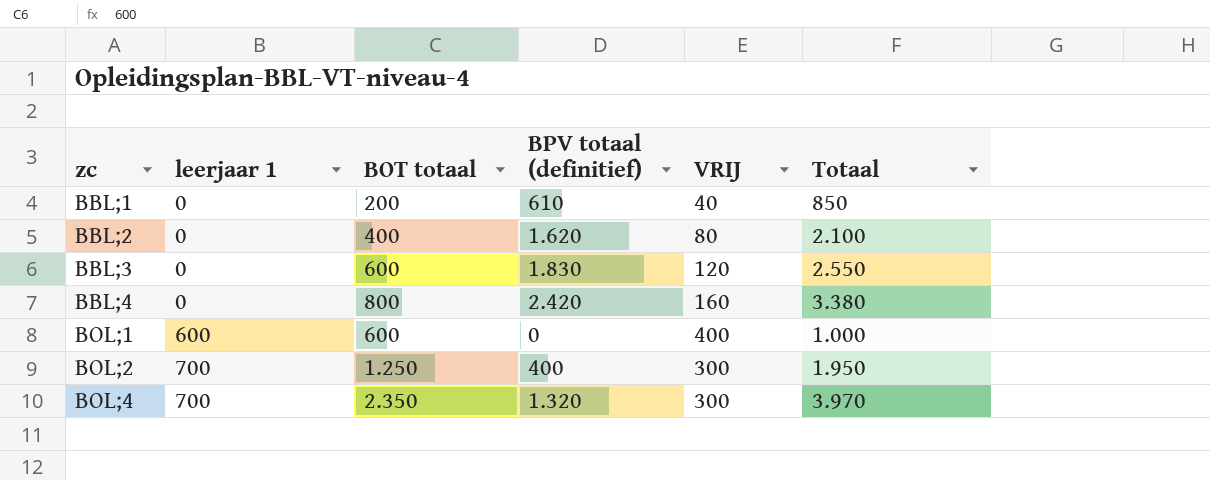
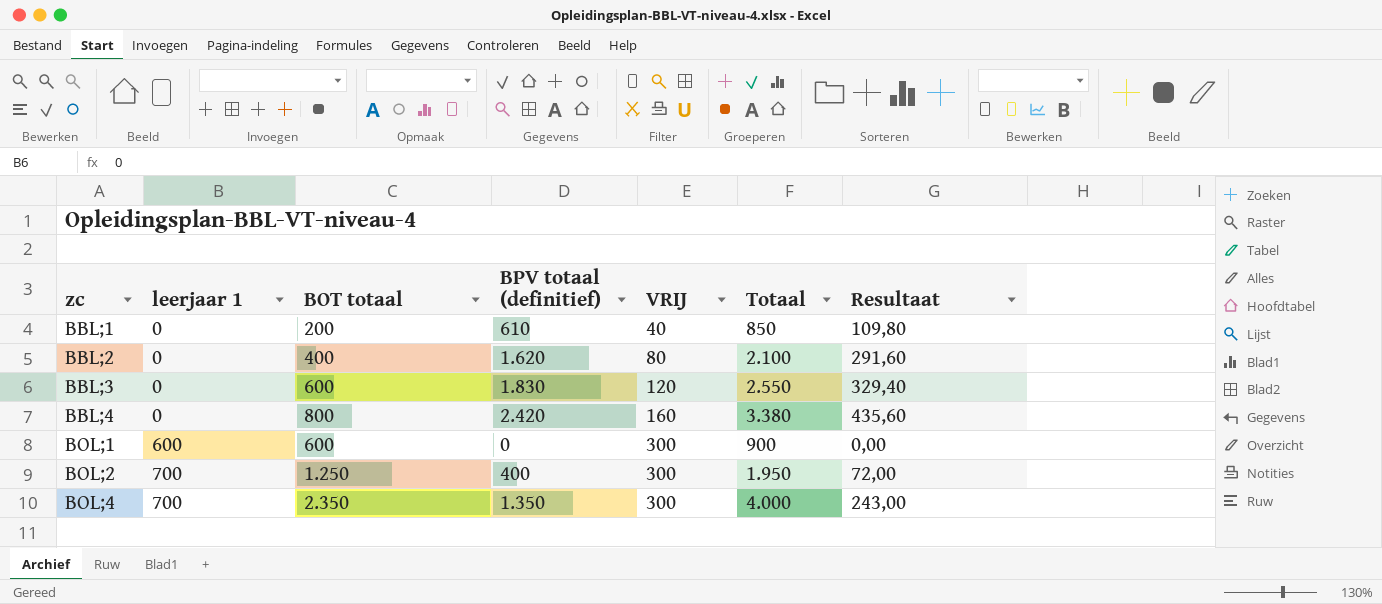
column Resultaat | formula: none -> [BPV totaal (definitief)] * 0,18
BOL;1 | VRIJ: 400 -> 300
BOL;1 | Totaal: 1.000 -> 900
BOL;4 | BPV totaal (definitief): 1.320 -> 1.350
BOL;4 | Totaal: 3.970 -> 4.000

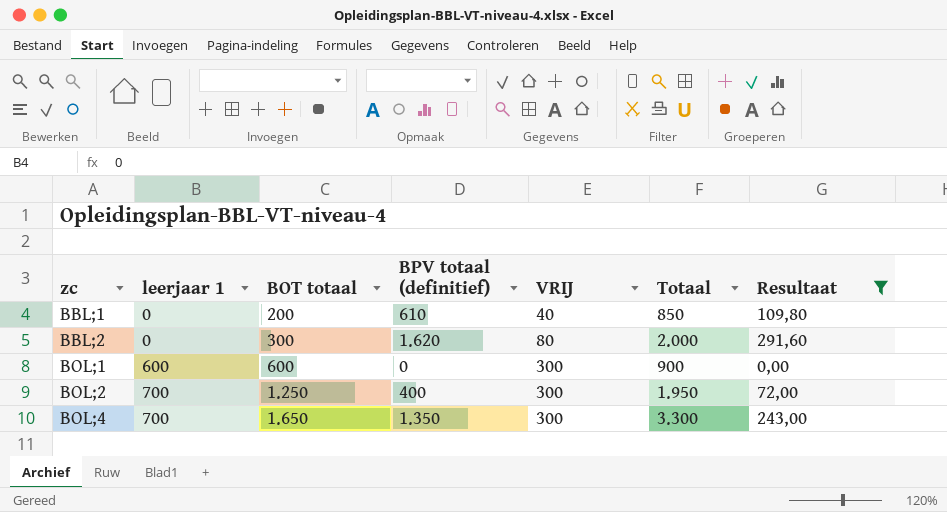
filter: none -> Resultaat <= 291,60
BBL;2 | BOT totaal: 400 -> 300
BBL;2 | Totaal: 2.100 -> 2.000
BOL;4 | BOT totaal: 2.350 -> 1.650
BOL;4 | Totaal: 4.000 -> 3.300

